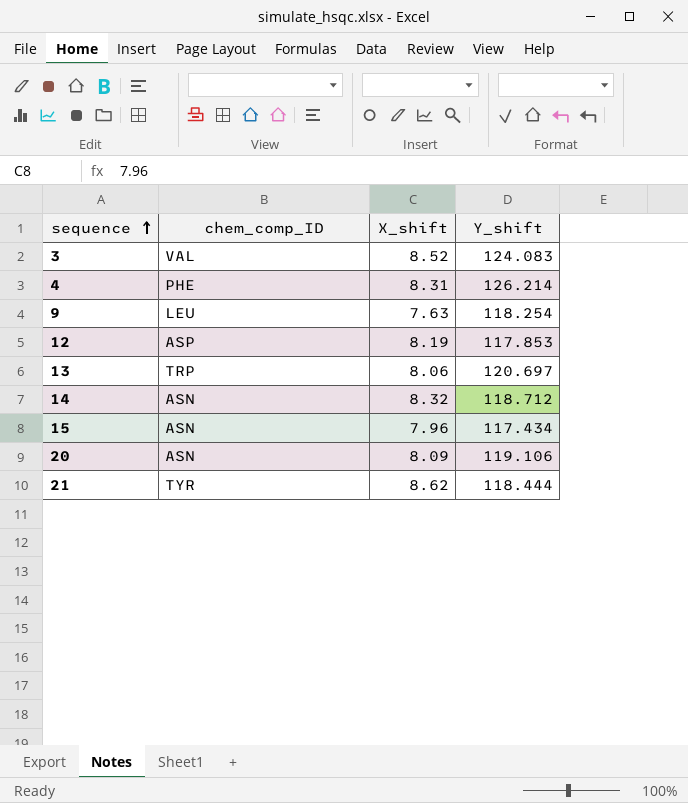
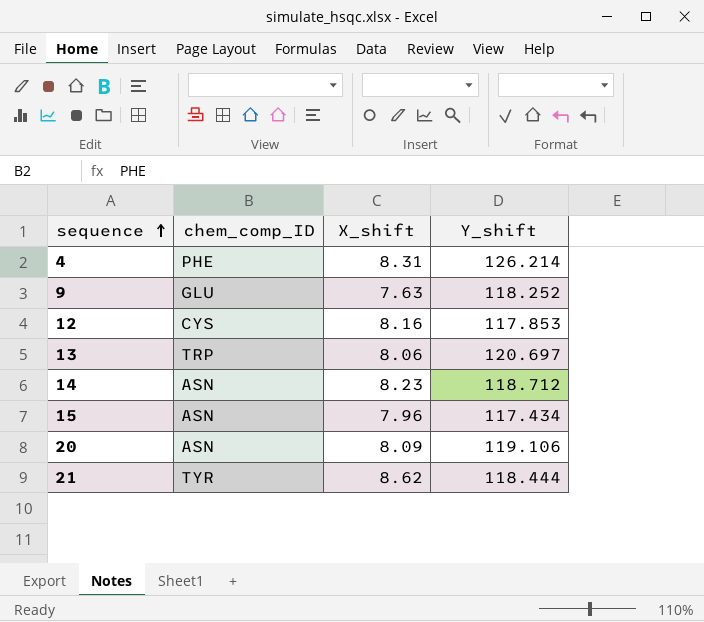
row 3: VAL | 8.52 | 124.083 -> none
9 | chem_comp_ID: LEU -> GLU
9 | Y_shift: 118.254 -> 118.252
12 | chem_comp_ID: ASP -> CYS
12 | X_shift: 8.19 -> 8.16
14 | X_shift: 8.32 -> 8.23

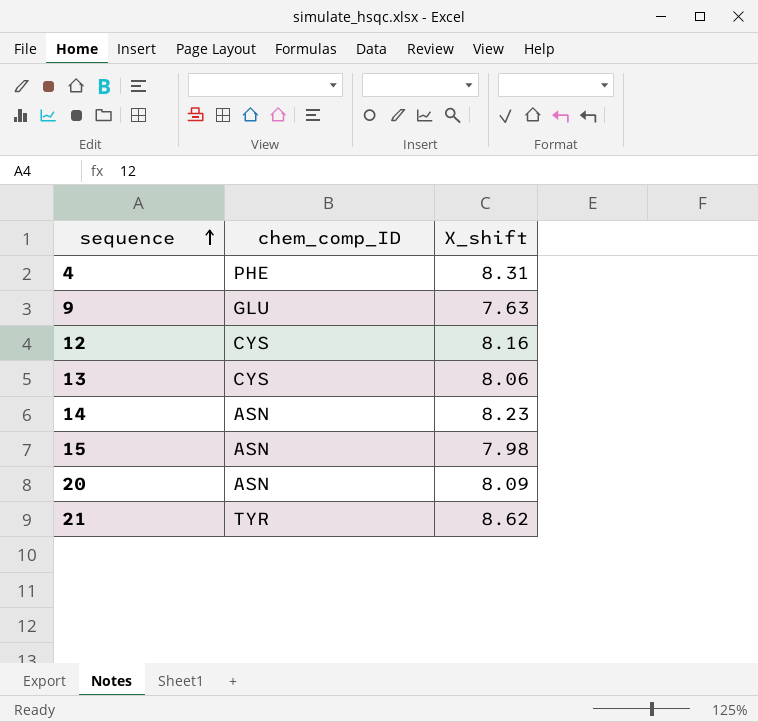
column Y_shift | position: 4 -> none
13 | chem_comp_ID: TRP -> CYS
15 | X_shift: 7.96 -> 7.98

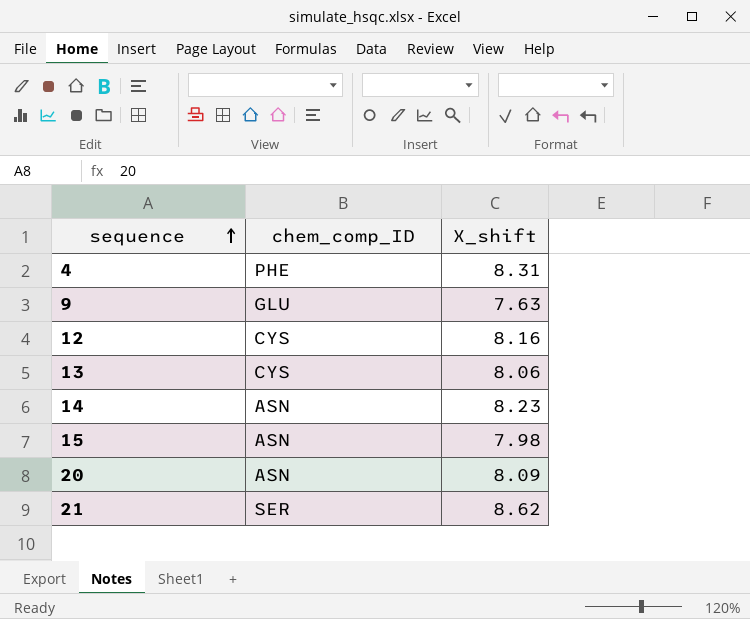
21 | chem_comp_ID: TYR -> SER

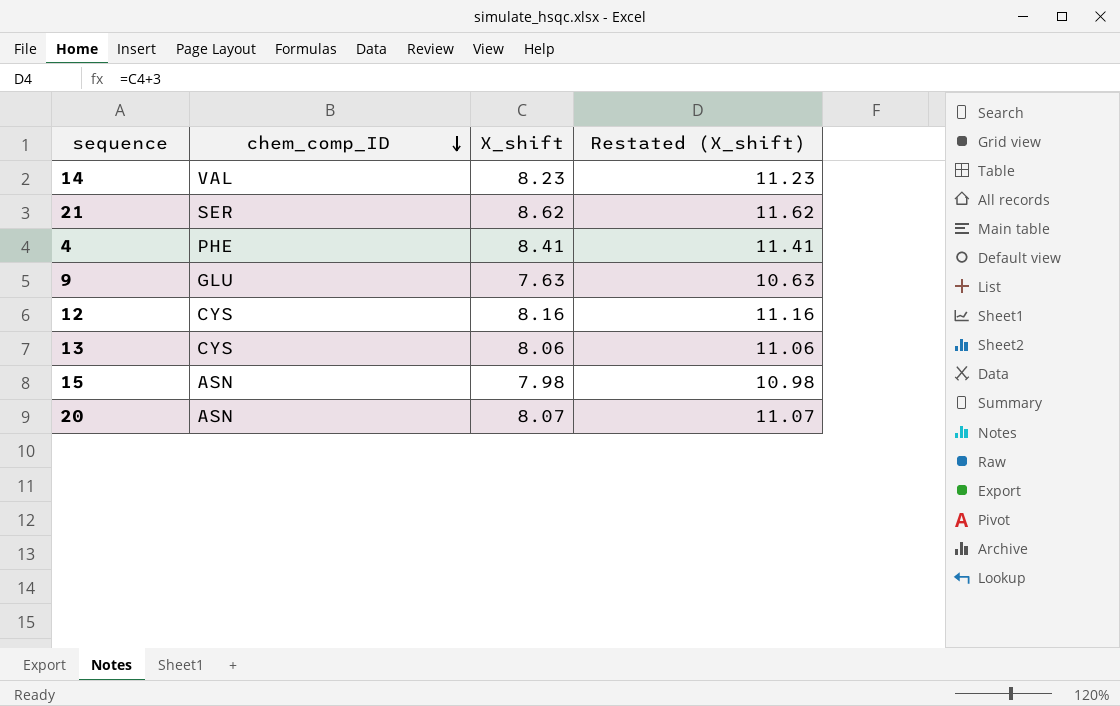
row order: sequence ascending -> chem_comp_ID descending
column Restated (X_shift) | formula: none -> [X_shift] + 3
14 | chem_comp_ID: ASN -> VAL
4 | X_shift: 8.31 -> 8.41
20 | X_shift: 8.09 -> 8.07

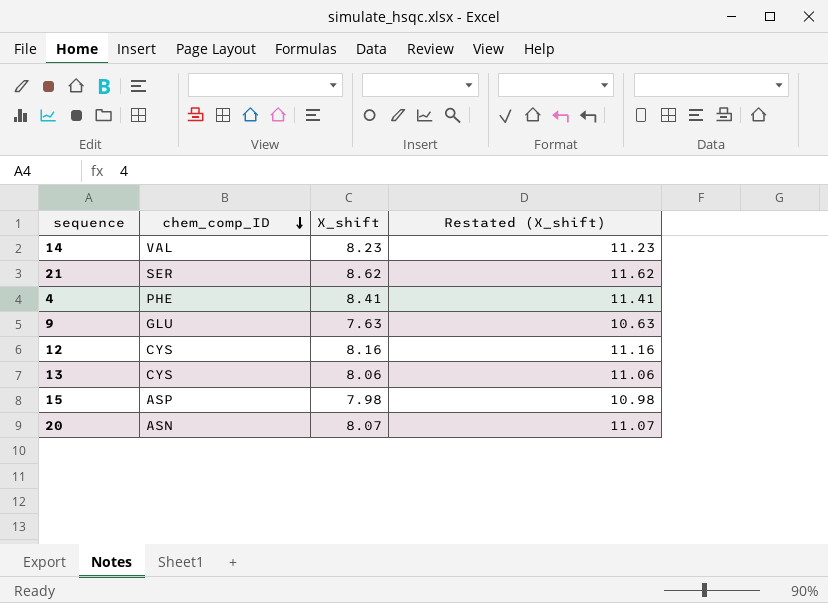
15 | chem_comp_ID: ASN -> ASP

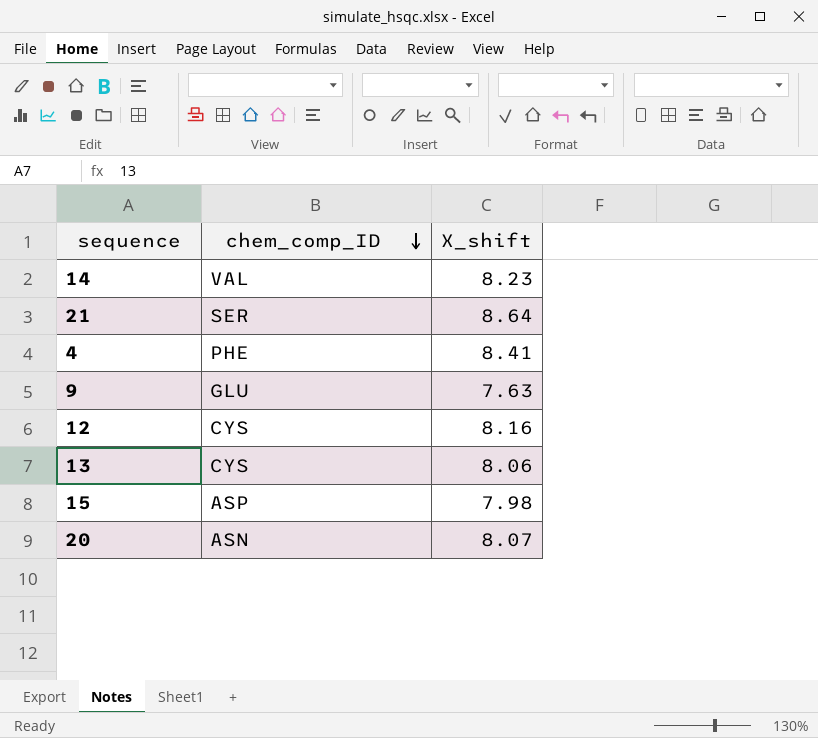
column Restated (X_shift) | formula: [X_shift] + 3 -> none
21 | X_shift: 8.62 -> 8.64

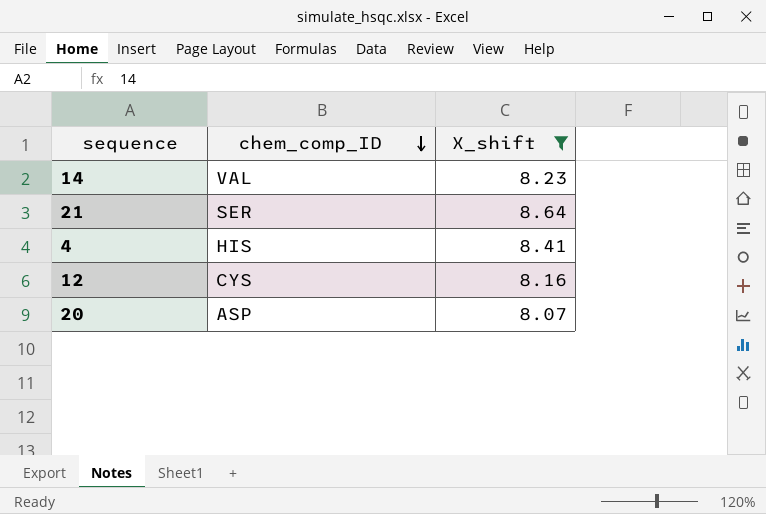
filter: none -> X_shift >= 8.07
4 | chem_comp_ID: PHE -> HIS
20 | chem_comp_ID: ASN -> ASP

